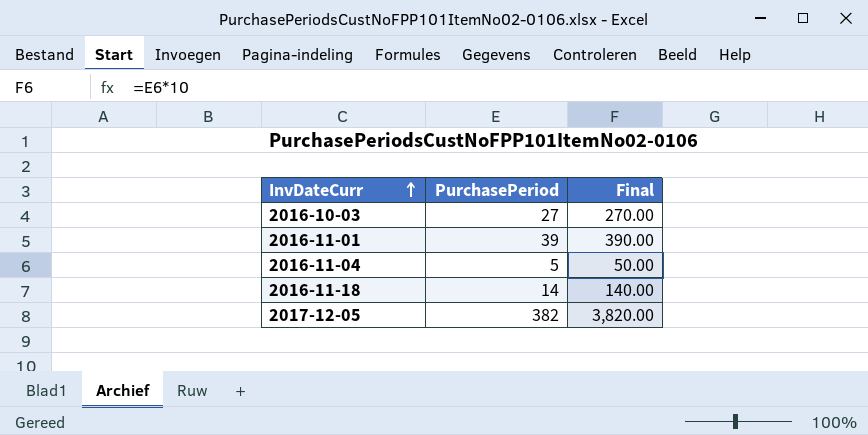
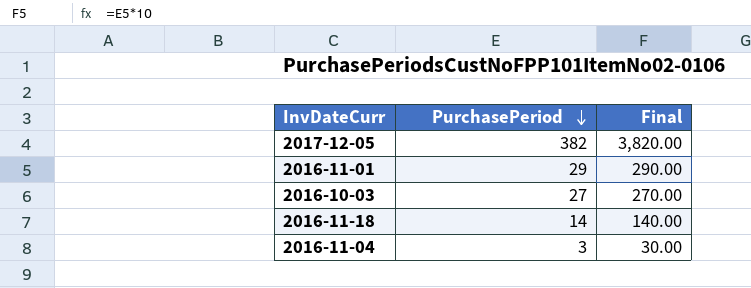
row order: InvDateCurr ascending -> PurchasePeriod descending
2016-11-01 | PurchasePeriod: 39 -> 29
2016-11-01 | Final: 390.00 -> 290.00
2016-11-04 | PurchasePeriod: 5 -> 3
2016-11-04 | Final: 50.00 -> 30.00

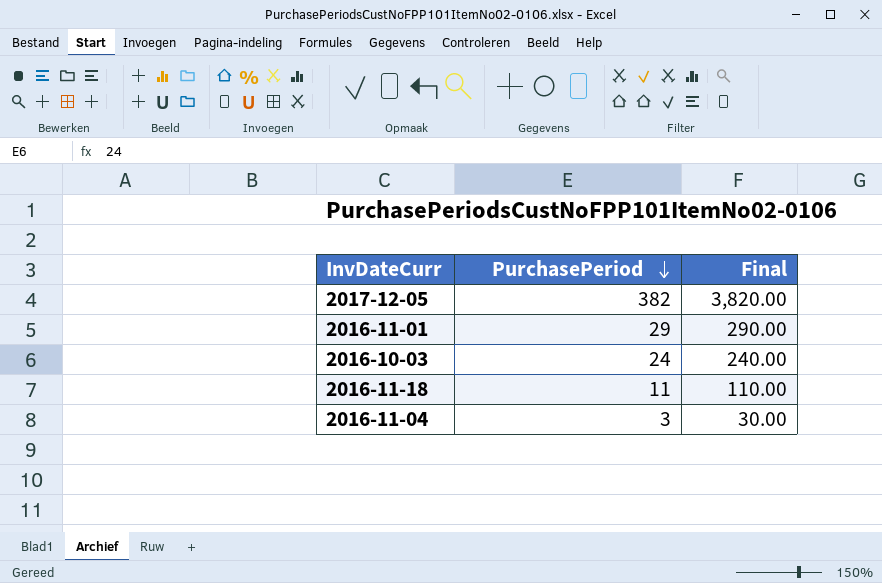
2016-10-03 | PurchasePeriod: 27 -> 24
2016-10-03 | Final: 270.00 -> 240.00
2016-11-18 | PurchasePeriod: 14 -> 11
2016-11-18 | Final: 140.00 -> 110.00

